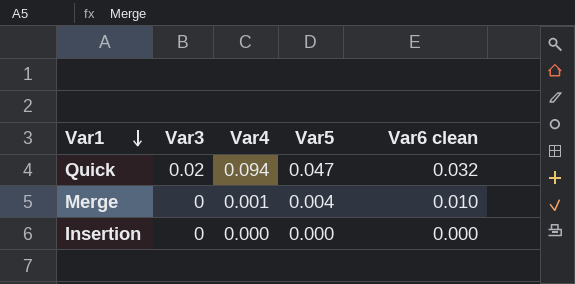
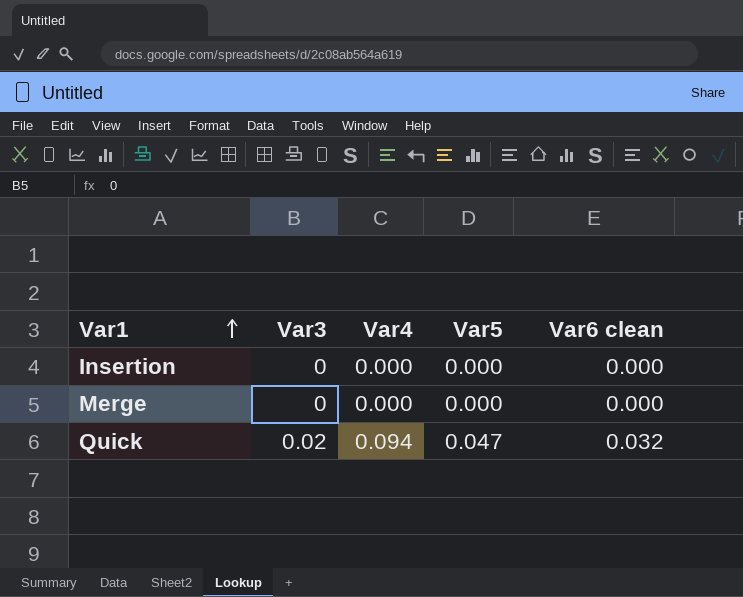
row order: Var1 descending -> Var1 ascending
Merge | Var4: 0.001 -> 0.000
Merge | Var5: 0.004 -> 0.000
Merge | Var6 clean: 0.010 -> 0.000

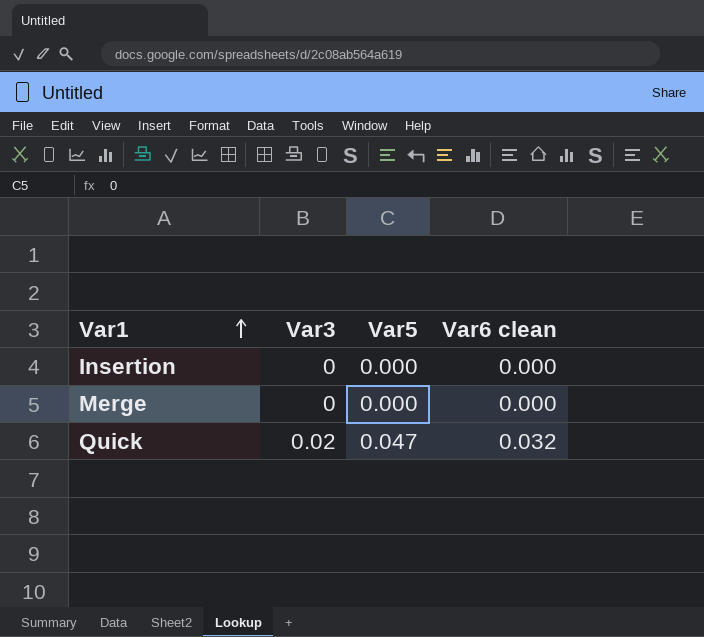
column Var4 | position: 3 -> none

